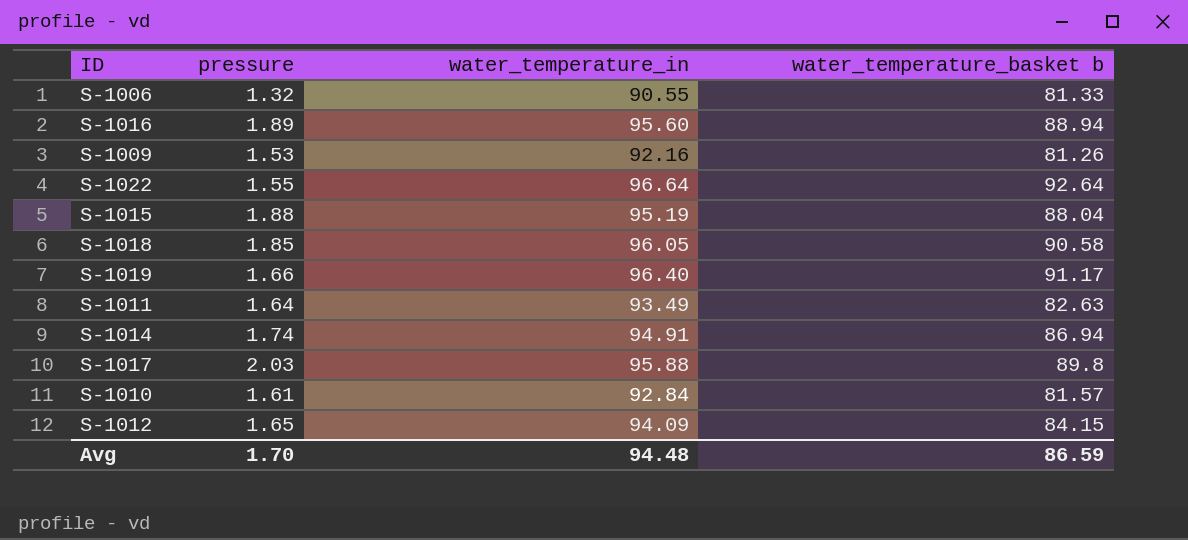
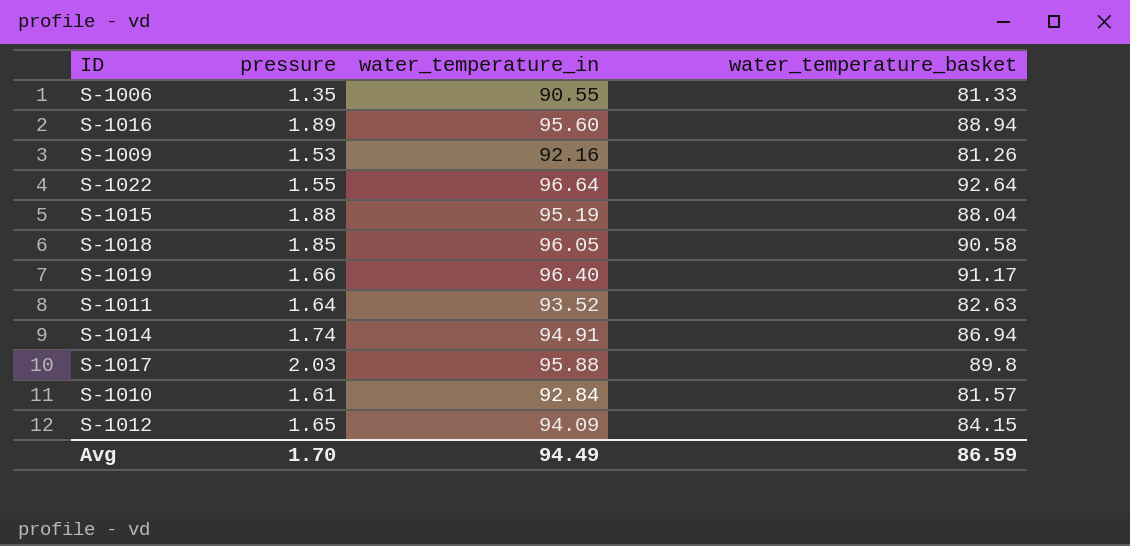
column name: water_temperature_basket b -> water_temperature_basket
S-1006 | pressure: 1.32 -> 1.35
S-1011 | water_temperature_in: 93.49 -> 93.52
Avg | water_temperature_in: 94.48 -> 94.49

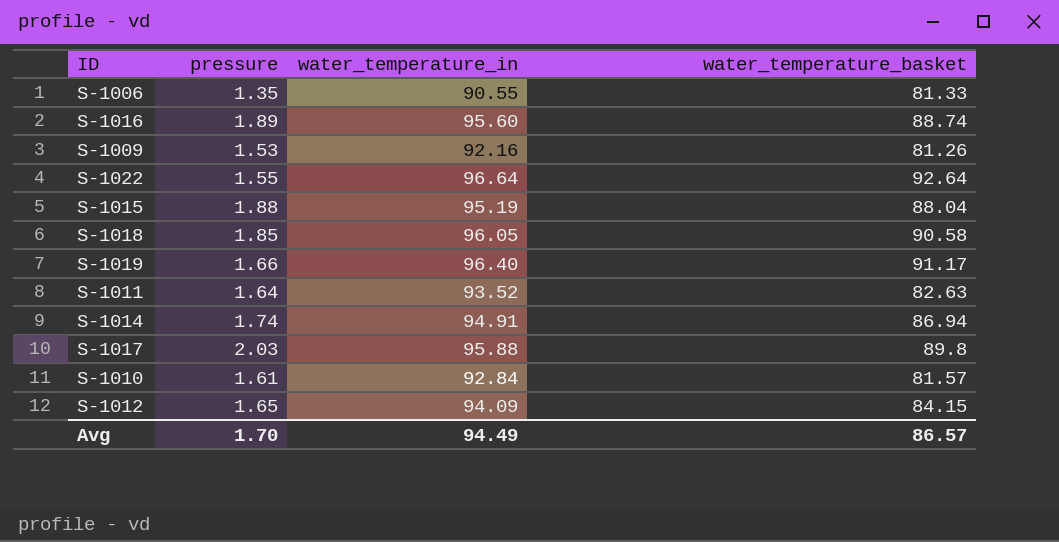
S-1016 | water_temperature_basket: 88.94 -> 88.74
Avg | water_temperature_basket: 86.59 -> 86.57

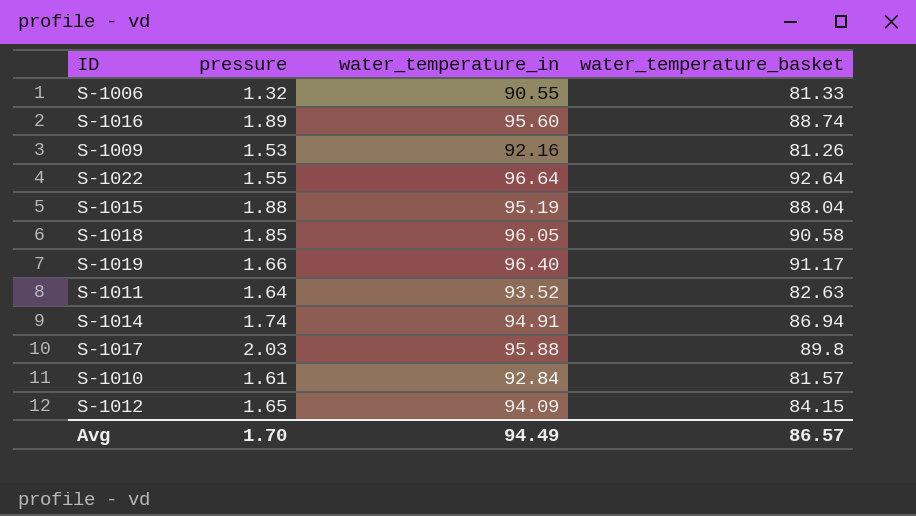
S-1006 | pressure: 1.35 -> 1.32

